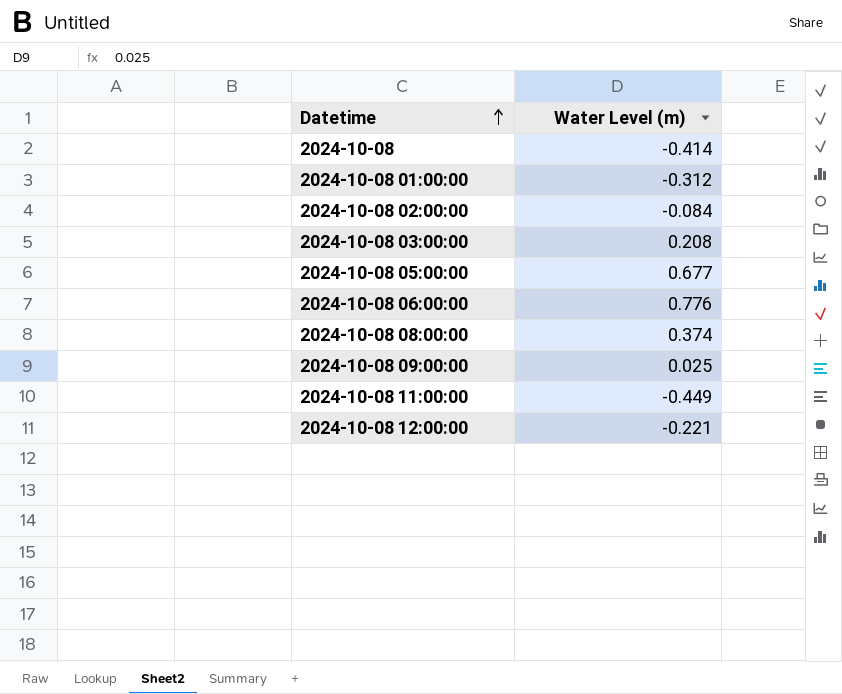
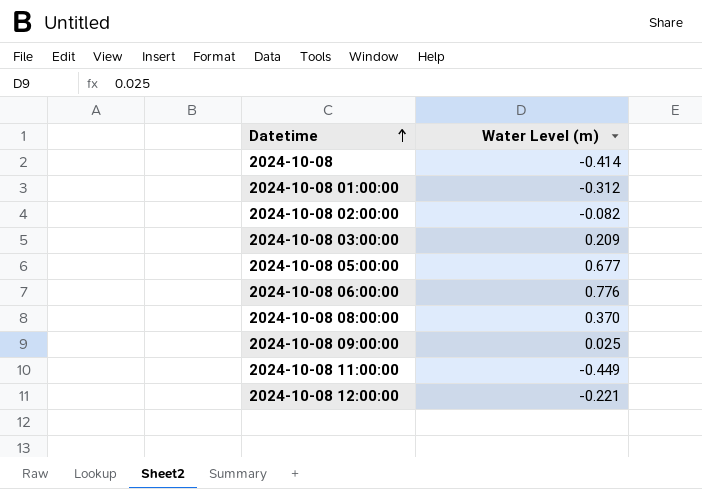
2024-10-08 02:00:00 | Water Level (m): -0.084 -> -0.082
2024-10-08 03:00:00 | Water Level (m): 0.208 -> 0.209
2024-10-08 08:00:00 | Water Level (m): 0.374 -> 0.370

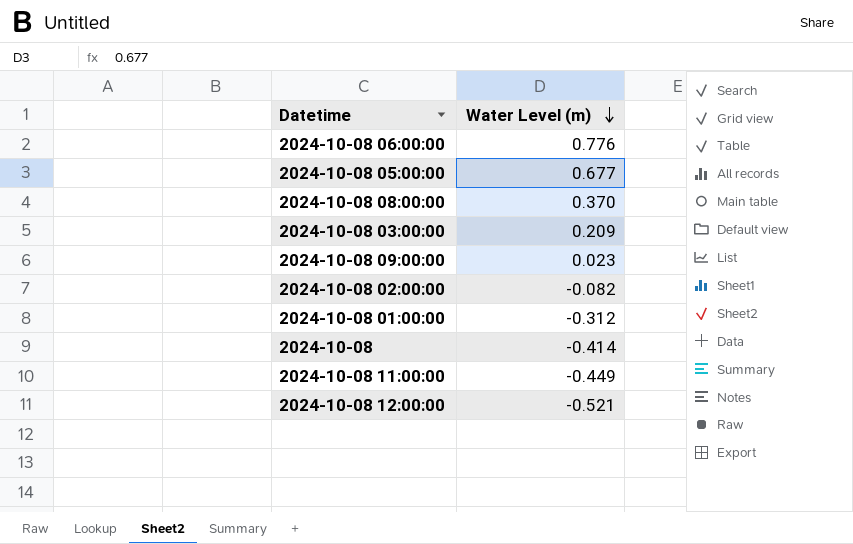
row order: Datetime ascending -> Water Level (m) descending
2024-10-08 09:00:00 | Water Level (m): 0.025 -> 0.023
2024-10-08 12:00:00 | Water Level (m): -0.221 -> -0.521

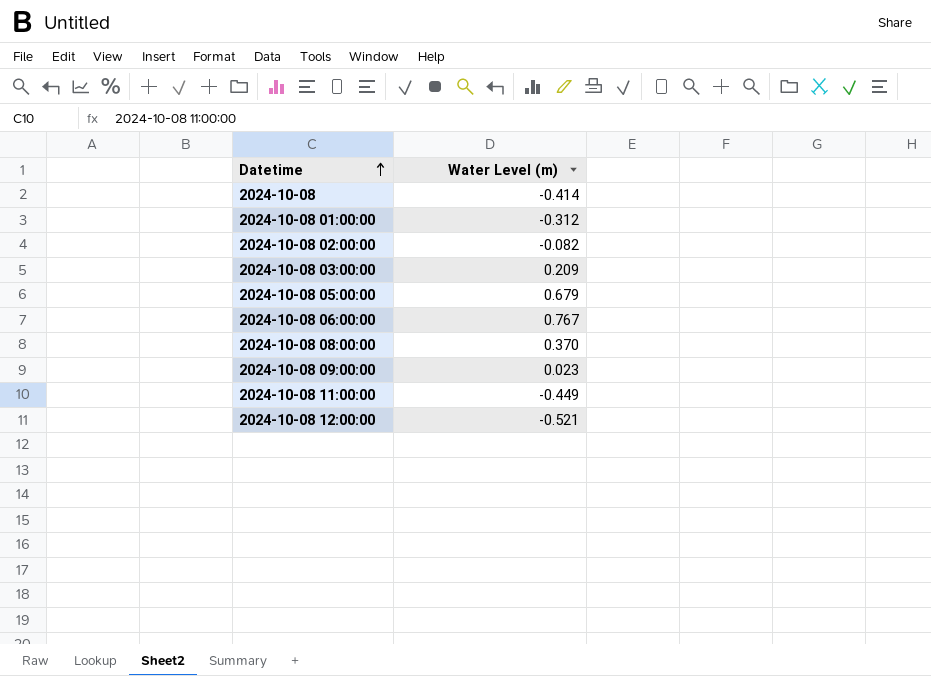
row order: Water Level (m) descending -> Datetime ascending
2024-10-08 05:00:00 | Water Level (m): 0.677 -> 0.679
2024-10-08 06:00:00 | Water Level (m): 0.776 -> 0.767

